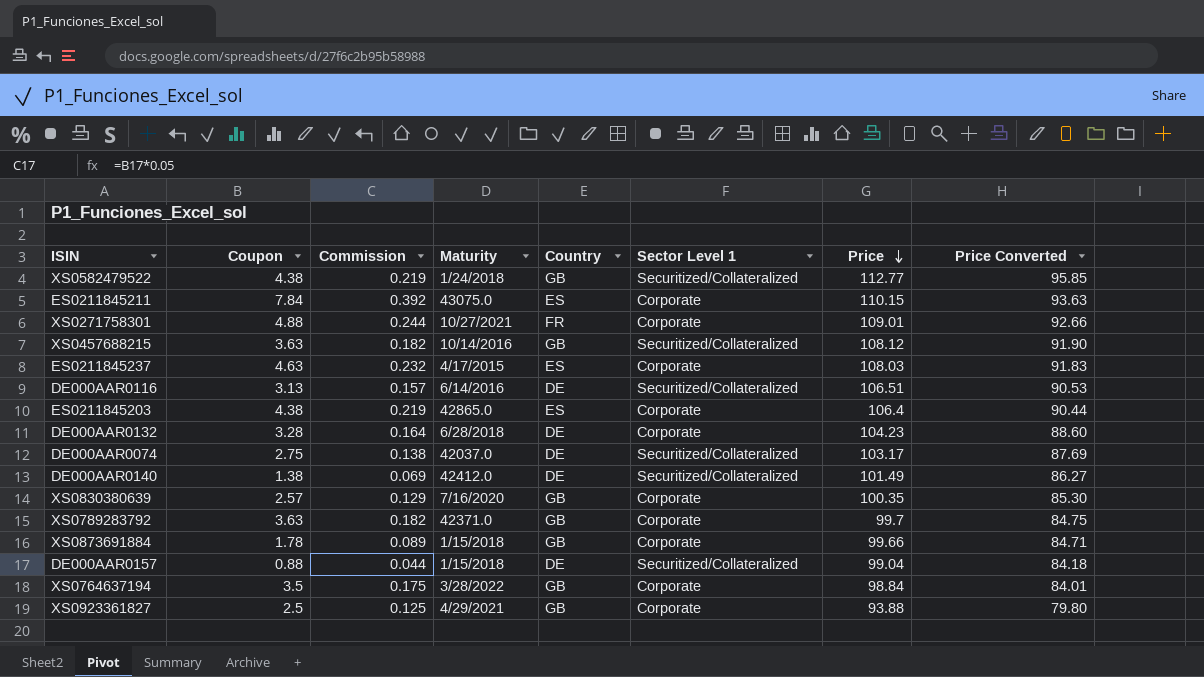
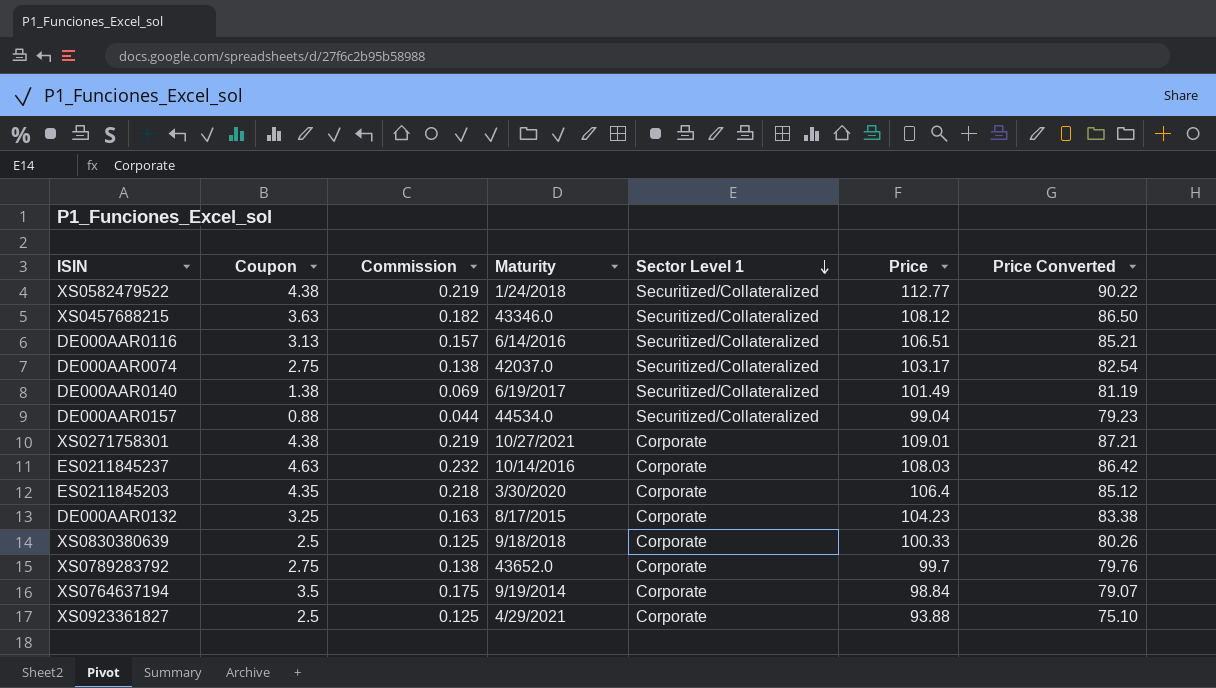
row order: Price descending -> Sector Level 1 descending
column Country | position: 5 -> none
column Price Converted | formula: [Price] * 0.85 -> [Price] * 0.8
row ES0211845211: 7.84 | 0.392 | 43075.0 | ES | Corporate | 110.15 | 93.63 -> none
row XS0873691884: 1.78 | 0.089 | 1/15/2018 | GB | Corporate | 99.66 | 84.71 -> none
XS0457688215 | Maturity: 10/14/2016 -> 43346.0
DE000AAR0140 | Maturity: 42412.0 -> 6/19/2017
DE000AAR0157 | Maturity: 1/15/2018 -> 44534.0
XS0271758301 | Coupon: 4.88 -> 4.38
XS0271758301 | Commission: 0.244 -> 0.219
ES0211845237 | Maturity: 4/17/2015 -> 10/14/2016
ES0211845203 | Coupon: 4.38 -> 4.35
ES0211845203 | Commission: 0.219 -> 0.218
ES0211845203 | Maturity: 42865.0 -> 3/30/2020
DE000AAR0132 | Coupon: 3.28 -> 3.25
DE000AAR0132 | Commission: 0.164 -> 0.163
DE000AAR0132 | Maturity: 6/28/2018 -> 8/17/2015
XS0830380639 | Coupon: 2.57 -> 2.5
XS0830380639 | Commission: 0.129 -> 0.125
XS0830380639 | Maturity: 7/16/2020 -> 9/18/2018
XS0830380639 | Price: 100.35 -> 100.33
XS0789283792 | Coupon: 3.63 -> 2.75
XS0789283792 | Commission: 0.182 -> 0.138
XS0789283792 | Maturity: 42371.0 -> 43652.0
XS0764637194 | Maturity: 3/28/2022 -> 9/19/2014

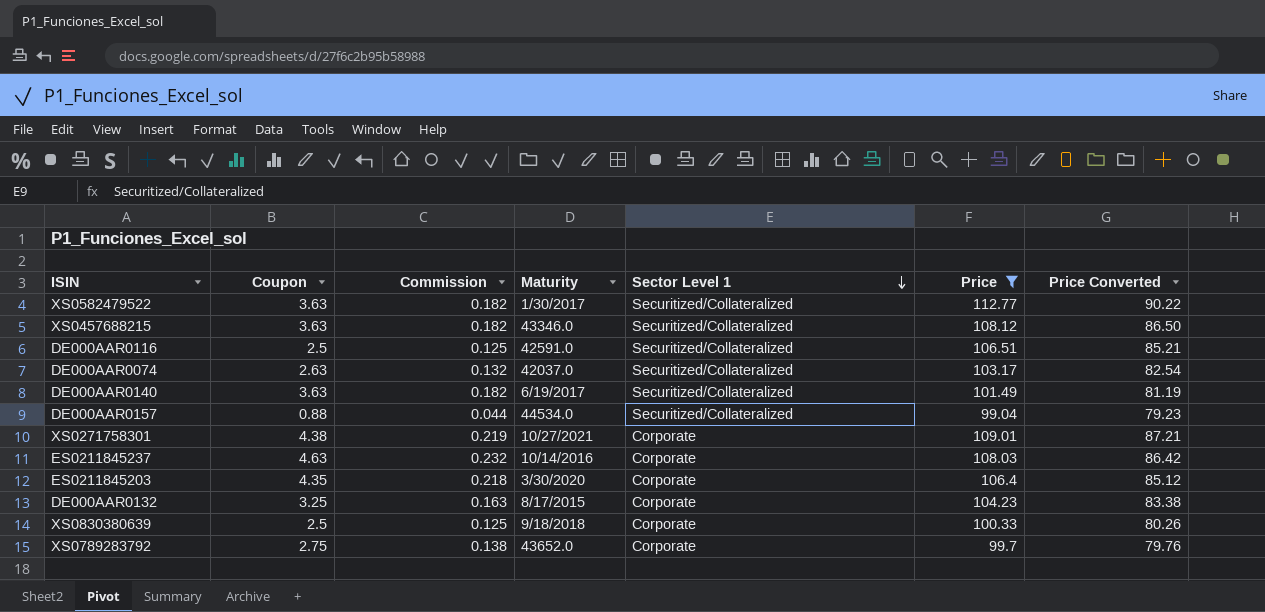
filter: none -> Price >= 99.04
XS0582479522 | Coupon: 4.38 -> 3.63
XS0582479522 | Commission: 0.219 -> 0.182
XS0582479522 | Maturity: 1/24/2018 -> 1/30/2017
DE000AAR0116 | Coupon: 3.13 -> 2.5
DE000AAR0116 | Commission: 0.157 -> 0.125
DE000AAR0116 | Maturity: 6/14/2016 -> 42591.0
DE000AAR0074 | Coupon: 2.75 -> 2.63
DE000AAR0074 | Commission: 0.138 -> 0.132
DE000AAR0140 | Coupon: 1.38 -> 3.63
DE000AAR0140 | Commission: 0.069 -> 0.182

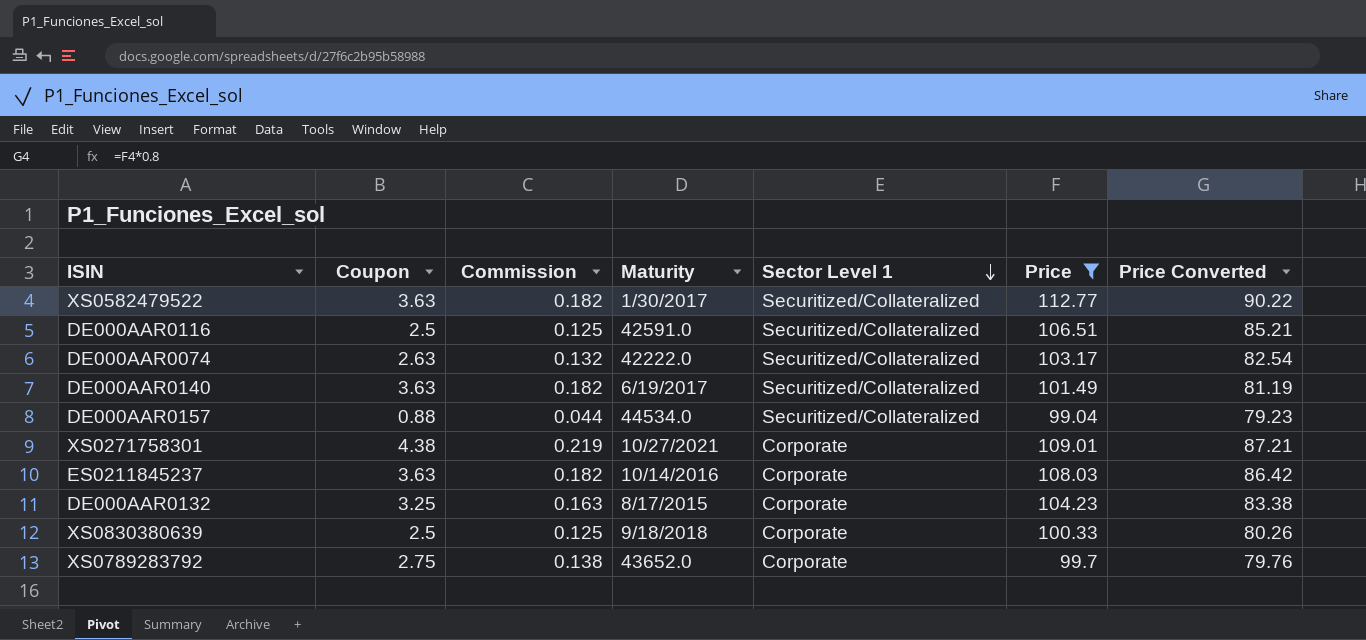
row XS0457688215: 3.63 | 0.182 | 43346.0 | Securitized/Collateralized | 108.12 | 86.50 -> none
row ES0211845203: 4.35 | 0.218 | 3/30/2020 | Corporate | 106.4 | 85.12 -> none
DE000AAR0074 | Maturity: 42037.0 -> 42222.0
ES0211845237 | Coupon: 4.63 -> 3.63
ES0211845237 | Commission: 0.232 -> 0.182

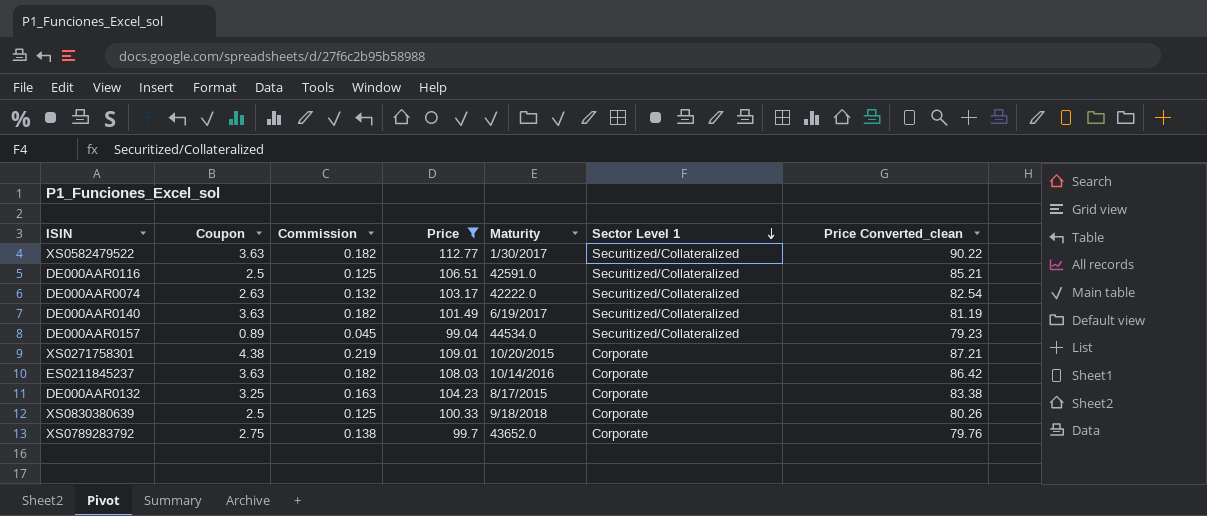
column Price | position: 6 -> 4
column name: Price Converted -> Price Converted_clean
DE000AAR0157 | Coupon: 0.88 -> 0.89
DE000AAR0157 | Commission: 0.044 -> 0.045
XS0271758301 | Maturity: 10/27/2021 -> 10/20/2015

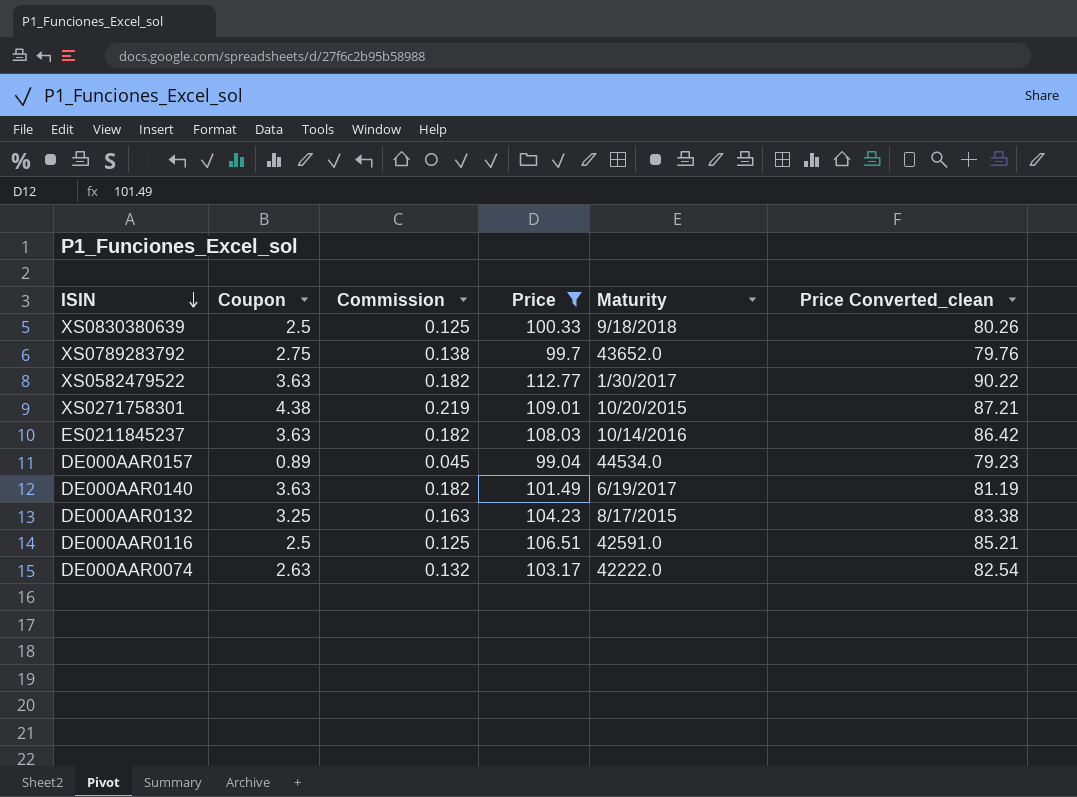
row order: Sector Level 1 descending -> ISIN descending
column Sector Level 1 | position: 6 -> none

